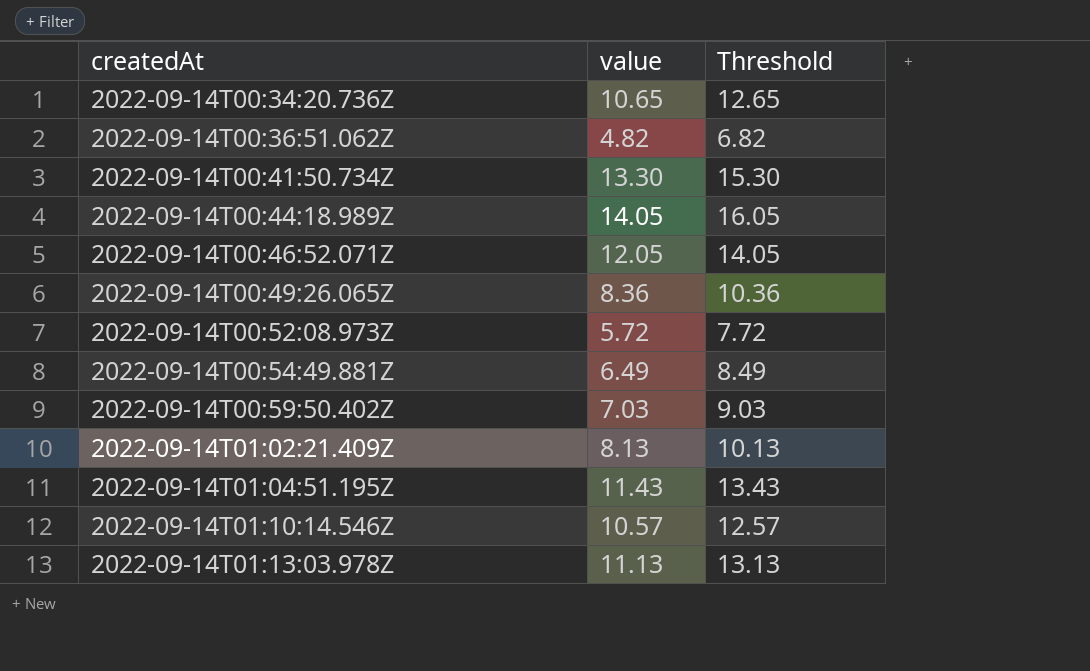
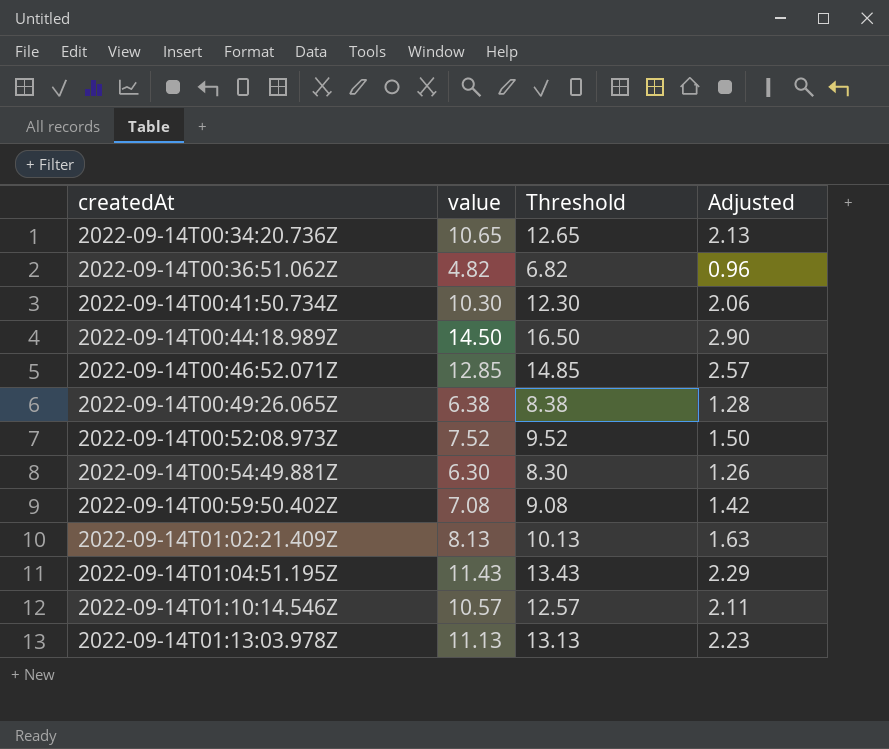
column Adjusted | formula: none -> [value] * 0.2
2022-09-14T00:41:50.734Z | value: 13.30 -> 10.30
2022-09-14T00:41:50.734Z | Threshold: 15.30 -> 12.30
2022-09-14T00:44:18.989Z | value: 14.05 -> 14.50
2022-09-14T00:44:18.989Z | Threshold: 16.05 -> 16.50
2022-09-14T00:46:52.071Z | value: 12.05 -> 12.85
2022-09-14T00:46:52.071Z | Threshold: 14.05 -> 14.85
2022-09-14T00:49:26.065Z | value: 8.36 -> 6.38
2022-09-14T00:49:26.065Z | Threshold: 10.36 -> 8.38
2022-09-14T00:52:08.973Z | value: 5.72 -> 7.52
2022-09-14T00:52:08.973Z | Threshold: 7.72 -> 9.52
2022-09-14T00:54:49.881Z | value: 6.49 -> 6.30
2022-09-14T00:54:49.881Z | Threshold: 8.49 -> 8.30
2022-09-14T00:59:50.402Z | value: 7.03 -> 7.08
2022-09-14T00:59:50.402Z | Threshold: 9.03 -> 9.08

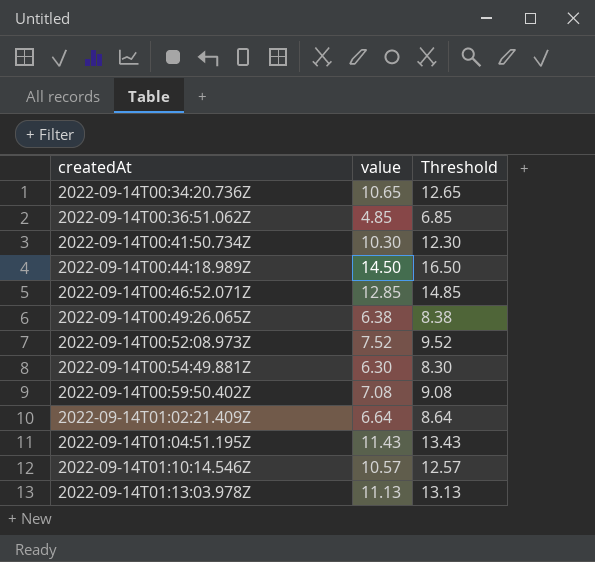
column Adjusted | formula: [value] * 0.2 -> none
2022-09-14T00:36:51.062Z | value: 4.82 -> 4.85
2022-09-14T00:36:51.062Z | Threshold: 6.82 -> 6.85
2022-09-14T01:02:21.409Z | value: 8.13 -> 6.64
2022-09-14T01:02:21.409Z | Threshold: 10.13 -> 8.64

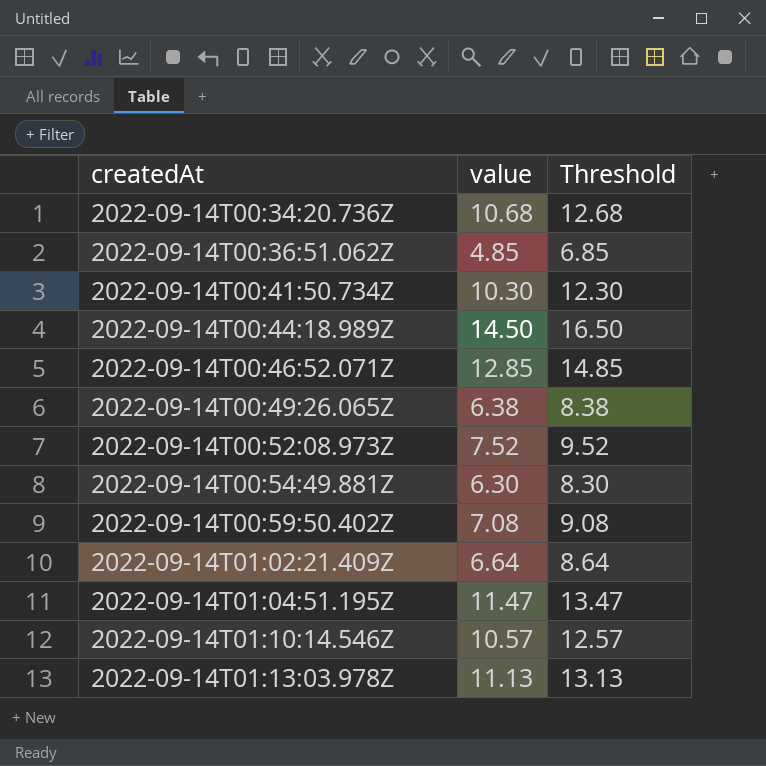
2022-09-14T00:34:20.736Z | value: 10.65 -> 10.68
2022-09-14T00:34:20.736Z | Threshold: 12.65 -> 12.68
2022-09-14T01:04:51.195Z | value: 11.43 -> 11.47
2022-09-14T01:04:51.195Z | Threshold: 13.43 -> 13.47

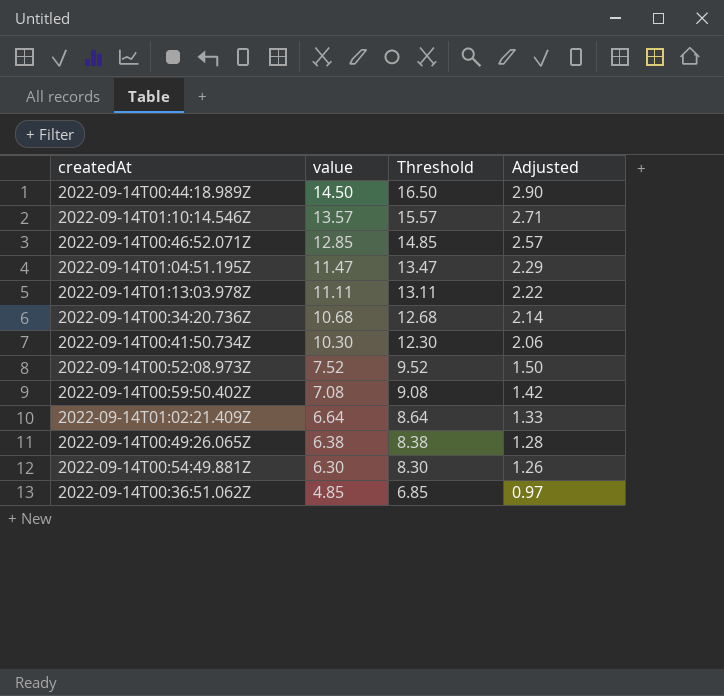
row order: createdAt ascending -> value descending
column Adjusted | formula: none -> [value] * 0.2
2022-09-14T01:10:14.546Z | value: 10.57 -> 13.57
2022-09-14T01:10:14.546Z | Threshold: 12.57 -> 15.57
2022-09-14T01:13:03.978Z | value: 11.13 -> 11.11
2022-09-14T01:13:03.978Z | Threshold: 13.13 -> 13.11

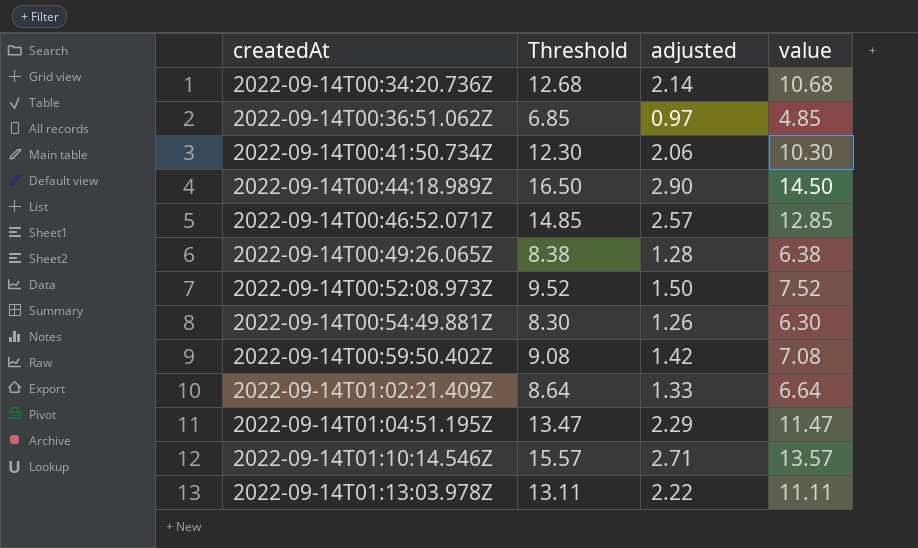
row order: value descending -> createdAt ascending
column name: Adjusted -> adjusted
column value | position: 2 -> 4

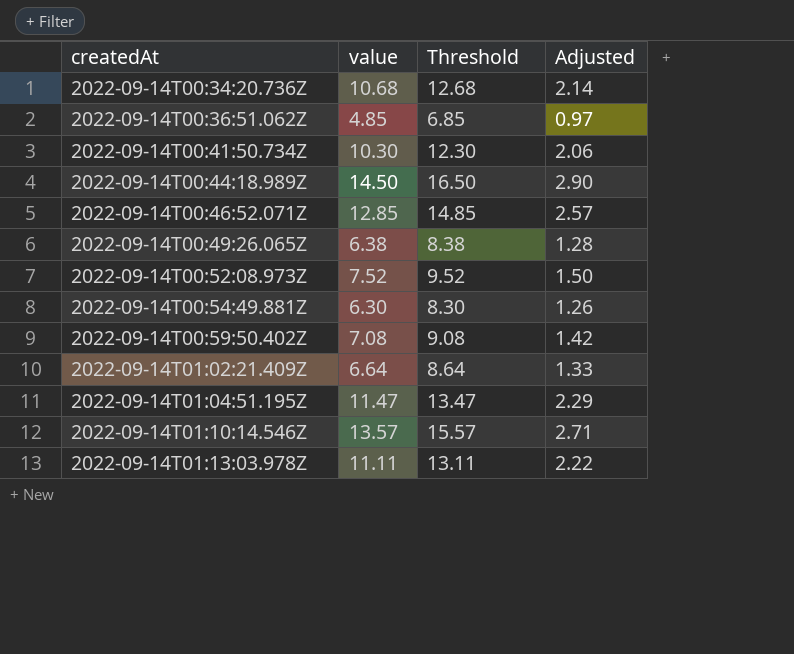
column value | position: 4 -> 2
column name: adjusted -> Adjusted

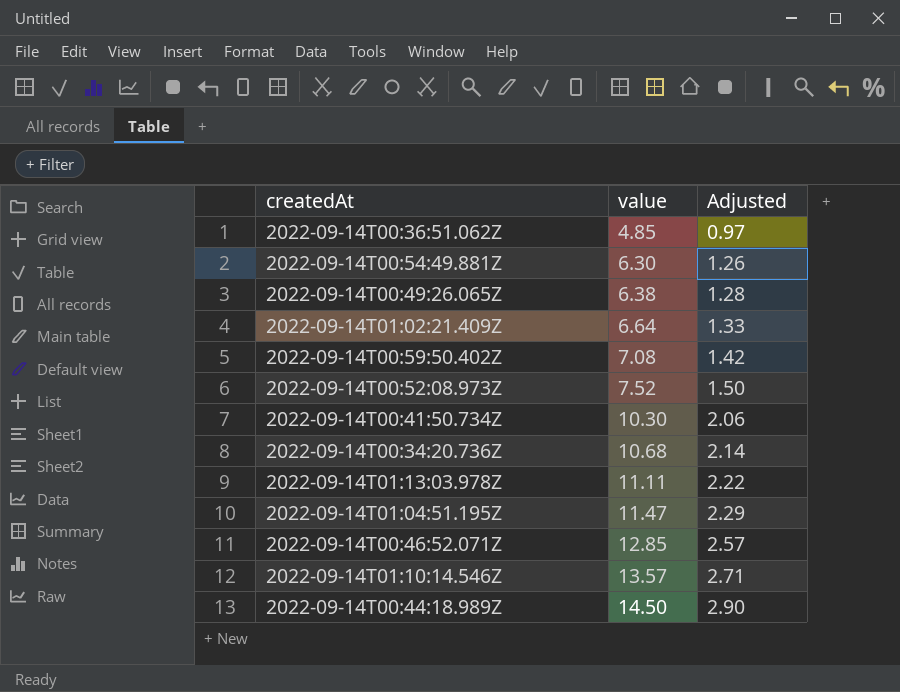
row order: createdAt ascending -> value ascending
column Threshold | formula: [value] + 2 -> none

